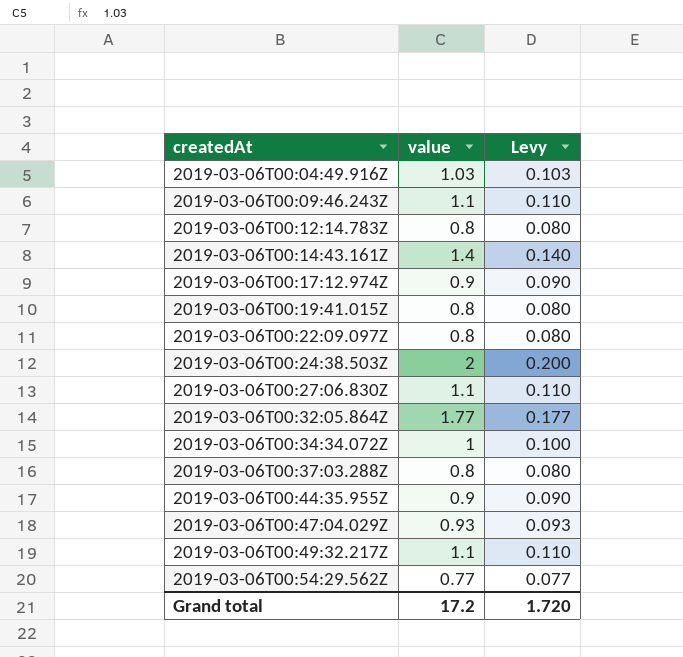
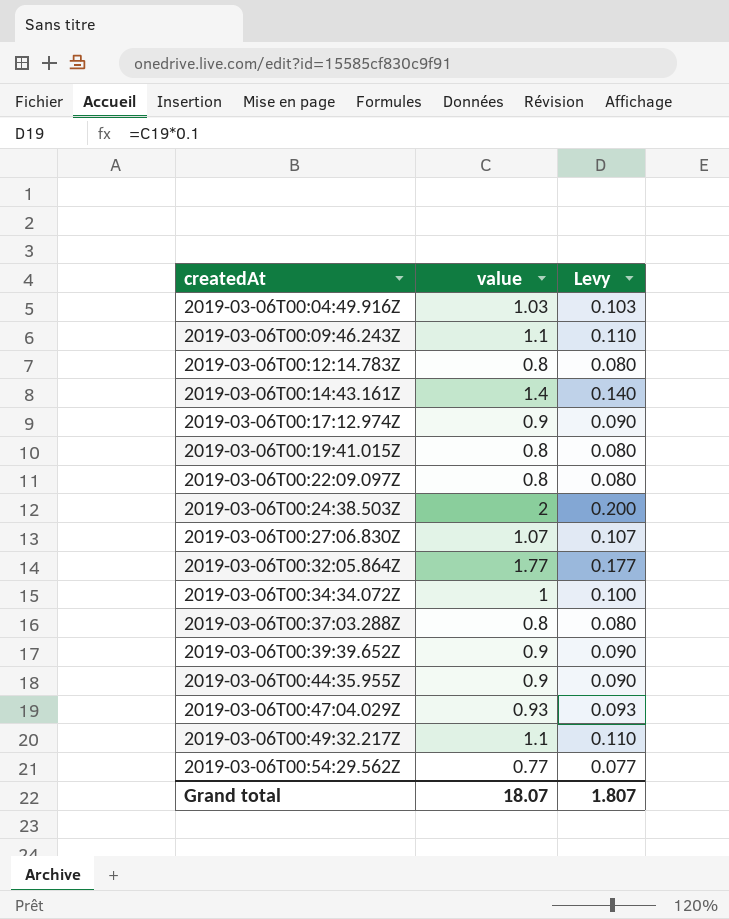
2019-03-06T00:27:06.830Z | value: 1.1 -> 1.07
2019-03-06T00:27:06.830Z | Levy: 0.110 -> 0.107
row 2019-03-06T00:39:39.652Z: none -> 0.9 | 0.090
Grand total | value: 17.2 -> 18.07
Grand total | Levy: 1.720 -> 1.807

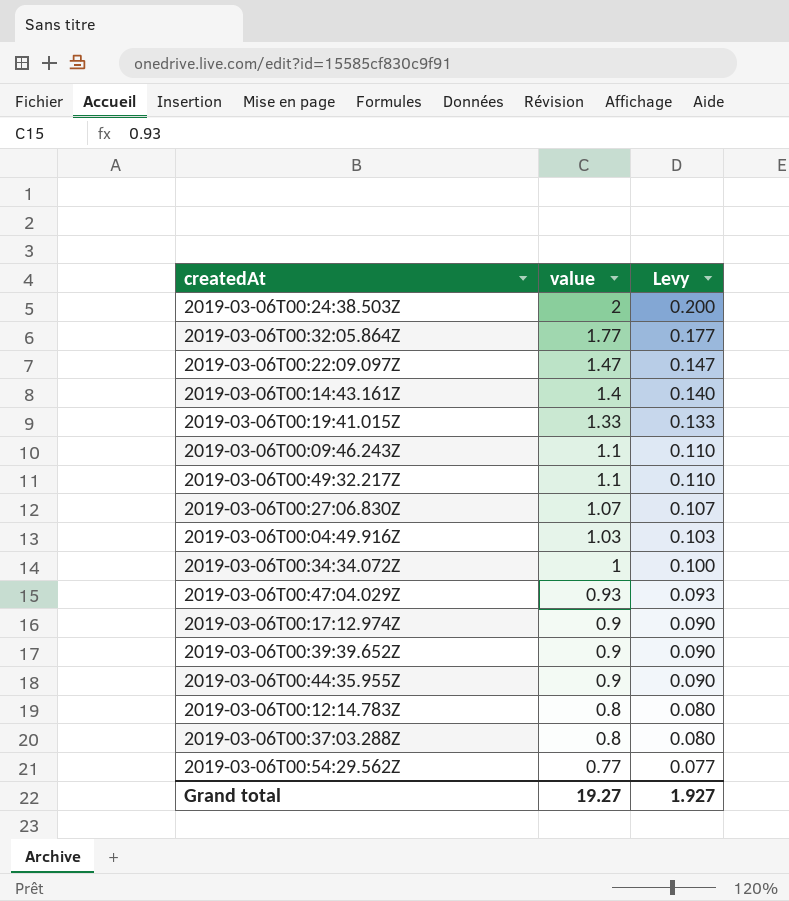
row order: createdAt ascending -> value descending
2019-03-06T00:22:09.097Z | value: 0.8 -> 1.47
2019-03-06T00:22:09.097Z | Levy: 0.080 -> 0.147
2019-03-06T00:19:41.015Z | value: 0.8 -> 1.33
2019-03-06T00:19:41.015Z | Levy: 0.080 -> 0.133
Grand total | value: 18.07 -> 19.27
Grand total | Levy: 1.807 -> 1.927

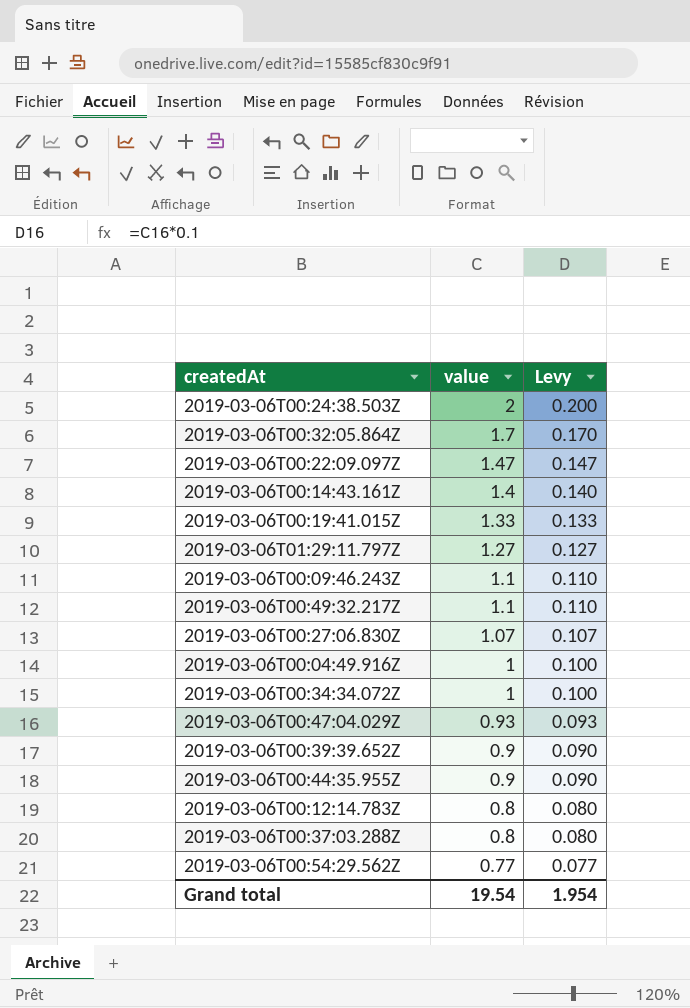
row 2019-03-06T00:17:12.974Z: 0.9 | 0.090 -> none
2019-03-06T00:32:05.864Z | value: 1.77 -> 1.7
2019-03-06T00:32:05.864Z | Levy: 0.177 -> 0.170
row 2019-03-06T01:29:11.797Z: none -> 1.27 | 0.127
2019-03-06T00:04:49.916Z | value: 1.03 -> 1
2019-03-06T00:04:49.916Z | Levy: 0.103 -> 0.100
Grand total | value: 19.27 -> 19.54
Grand total | Levy: 1.927 -> 1.954

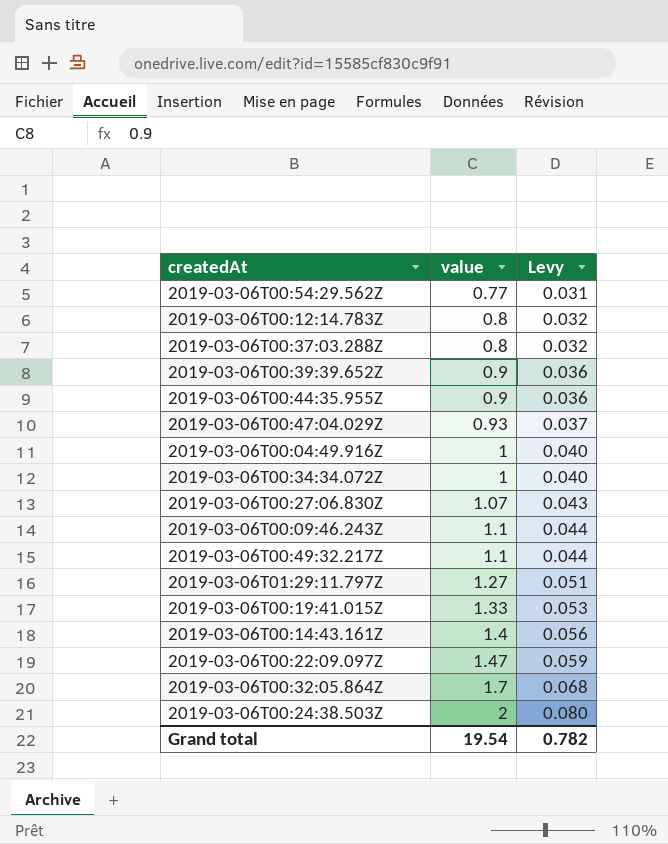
row order: value descending -> value ascending
column Levy | formula: [value] * 0.1 -> [value] * 0.04
Grand total | Levy: 1.954 -> 0.782

